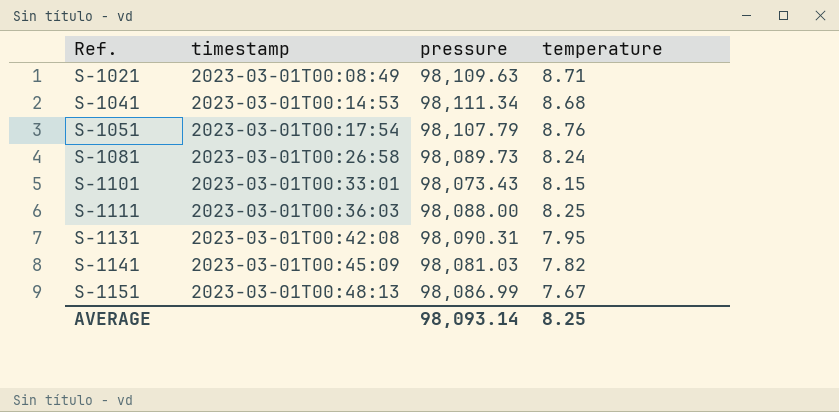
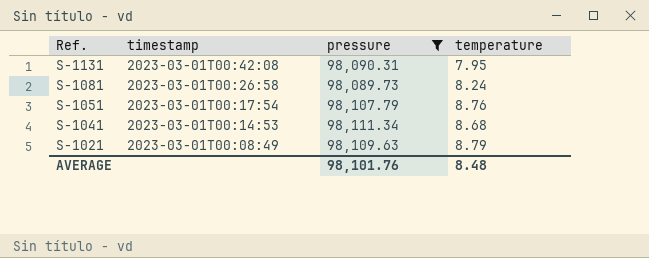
filter: none -> pressure >= 98,089.73
row order: Ref. ascending -> Ref. descending
S-1021 | temperature: 8.71 -> 8.79
AVERAGE | pressure: 98,093.14 -> 98,101.76
AVERAGE | temperature: 8.25 -> 8.48

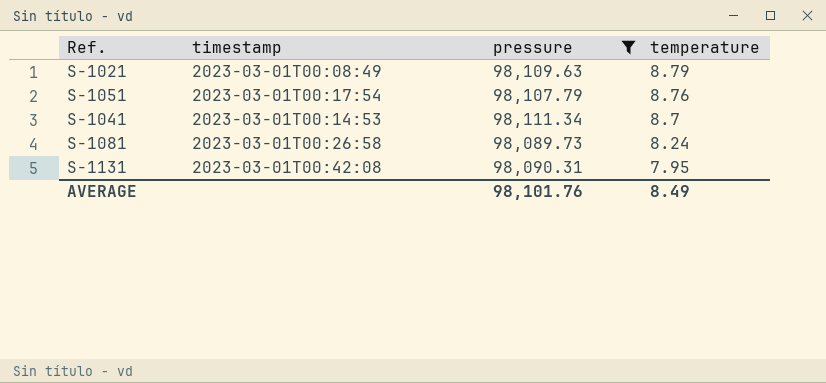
row order: Ref. descending -> temperature descending
S-1041 | temperature: 8.68 -> 8.7
AVERAGE | temperature: 8.48 -> 8.49

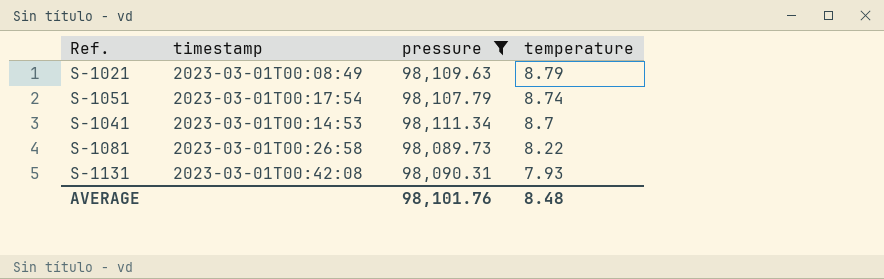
S-1051 | temperature: 8.76 -> 8.74
S-1081 | temperature: 8.24 -> 8.22
S-1131 | temperature: 7.95 -> 7.93
AVERAGE | temperature: 8.49 -> 8.48

